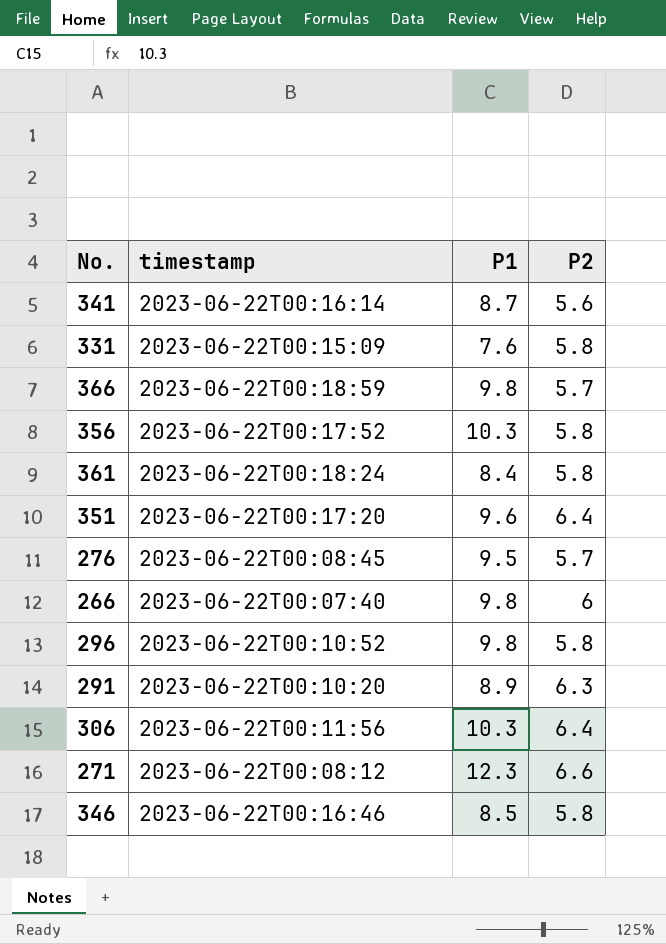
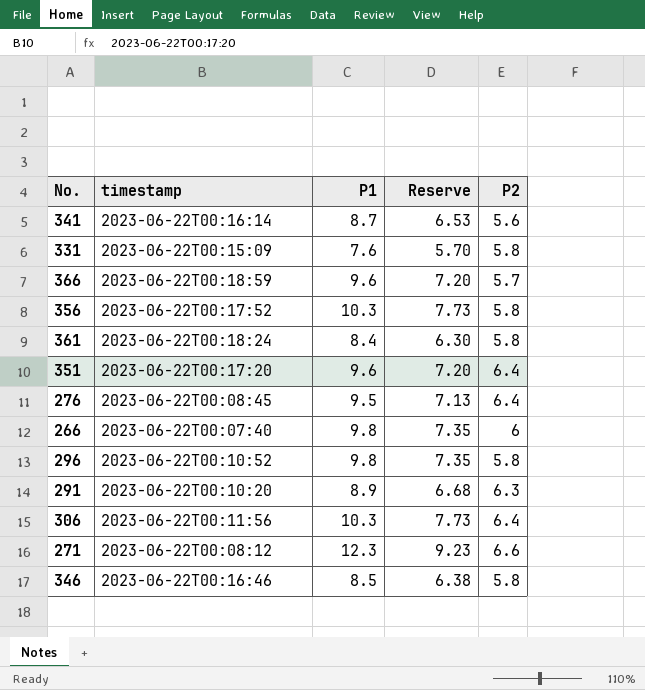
column Reserve | formula: none -> [P1] * 0.75
366 | P1: 9.8 -> 9.6
276 | P2: 5.7 -> 6.4

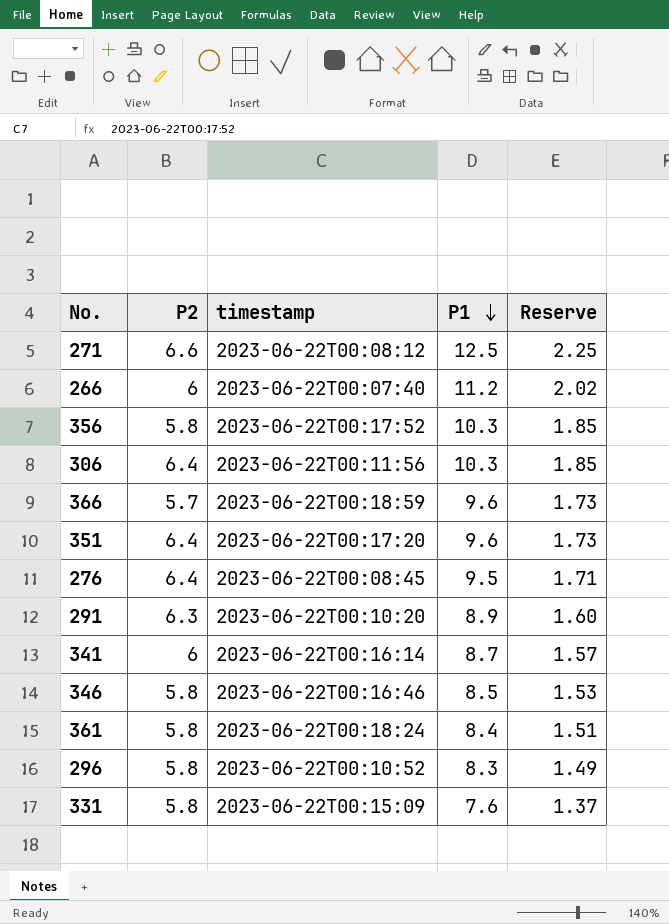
row order: none -> P1 descending
column P2 | position: 5 -> 2
column Reserve | formula: [P1] * 0.75 -> [P1] * 0.18
271 | P1: 12.3 -> 12.5
266 | P1: 9.8 -> 11.2
341 | P2: 5.6 -> 6
296 | P1: 9.8 -> 8.3

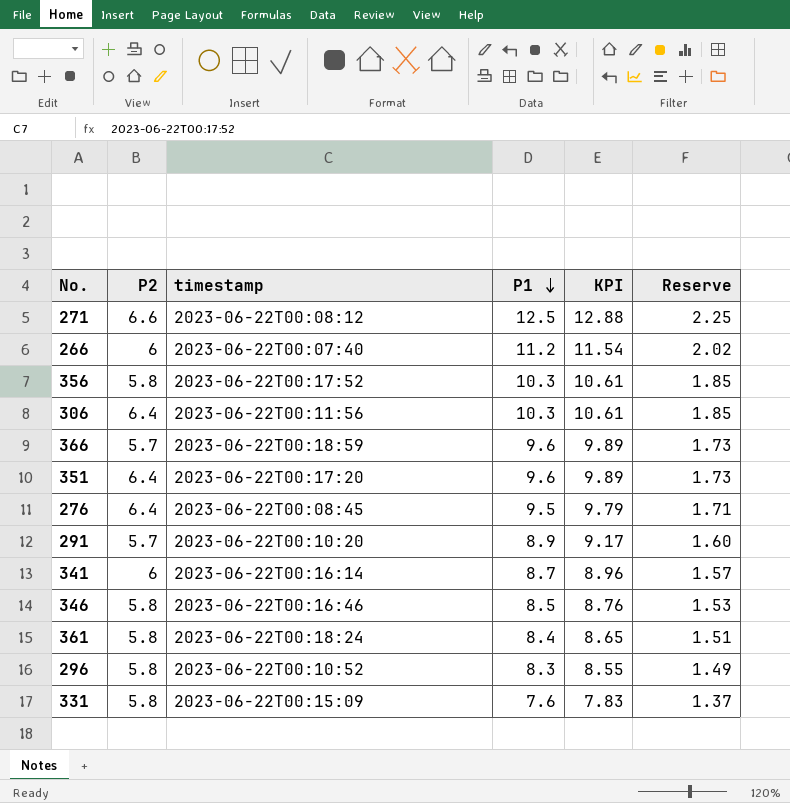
column KPI | formula: none -> [P1] * 1.03
291 | P2: 6.3 -> 5.7

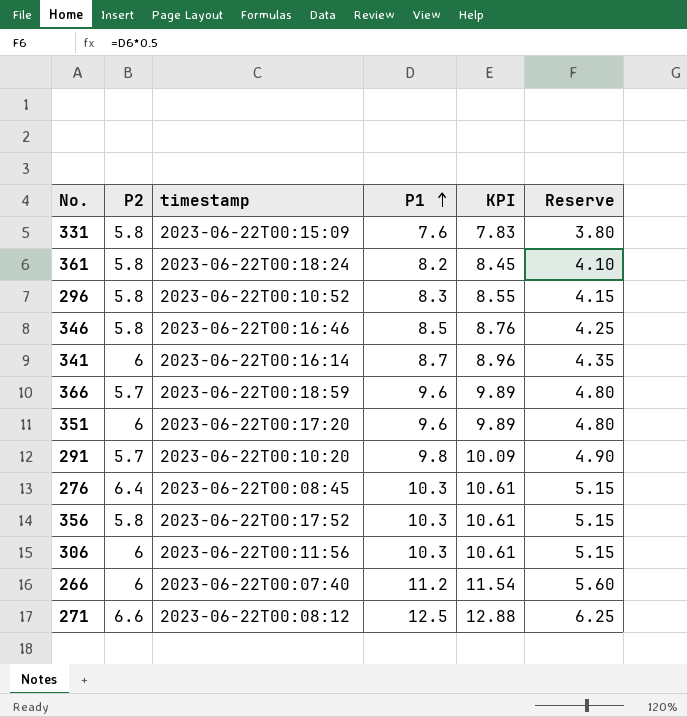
row order: P1 descending -> P1 ascending
column Reserve | formula: [P1] * 0.18 -> [P1] * 0.5
361 | P1: 8.4 -> 8.2
361 | KPI: 8.65 -> 8.45
351 | P2: 6.4 -> 6
291 | P1: 8.9 -> 9.8
291 | KPI: 9.17 -> 10.09
276 | P1: 9.5 -> 10.3
276 | KPI: 9.79 -> 10.61
306 | P2: 6.4 -> 6

